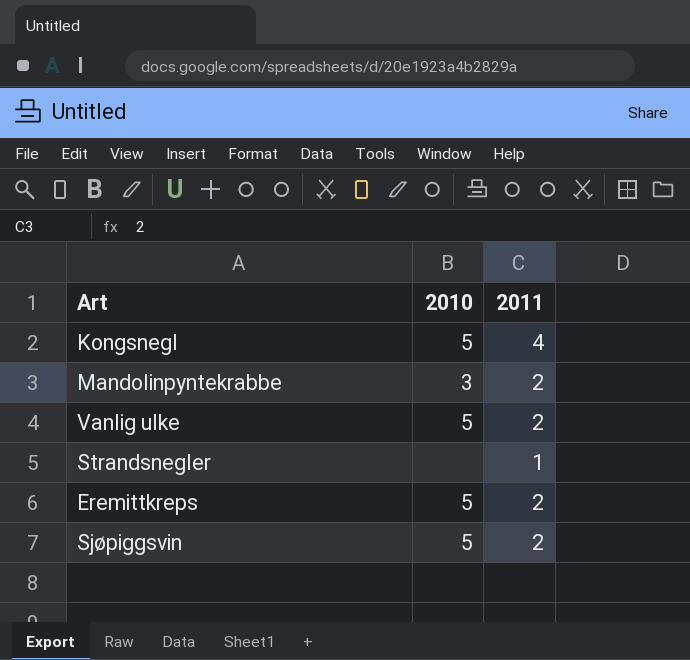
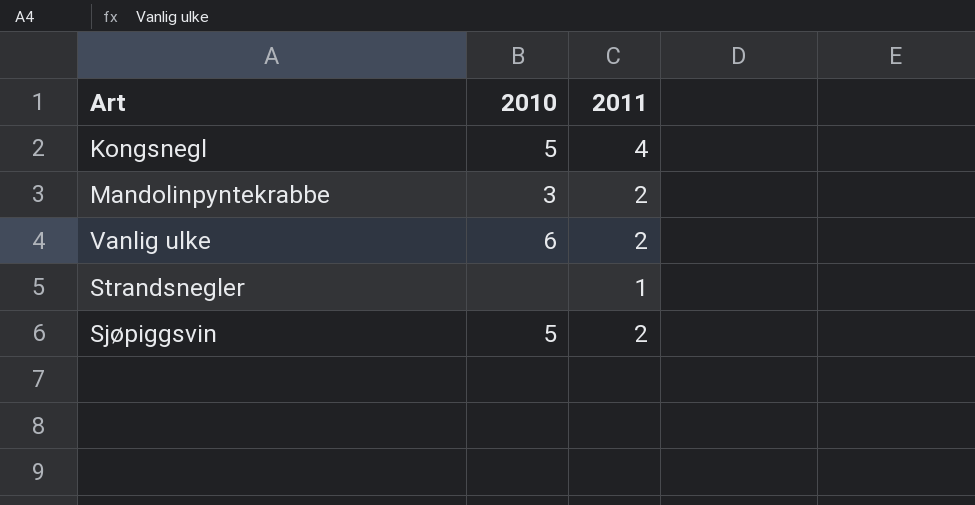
row Eremittkreps: 5 | 2 -> none
Vanlig ulke | 2010: 5 -> 6

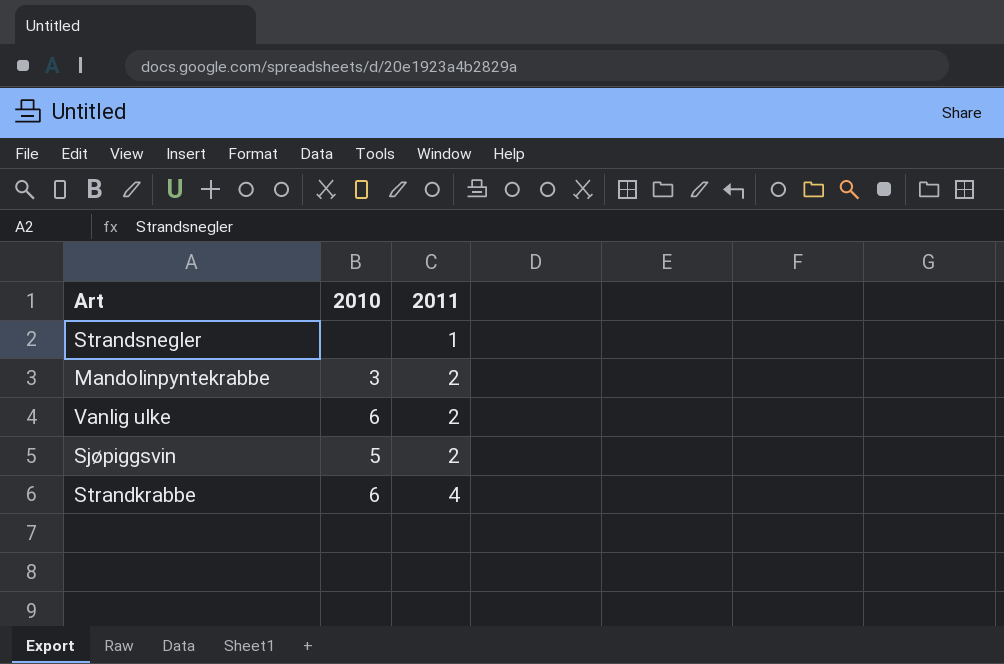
row order: none -> 2011 ascending
row Kongsnegl: 5 | 4 -> none
row Strandkrabbe: none -> 6 | 4

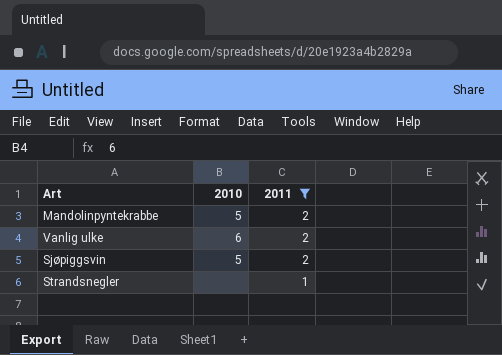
filter: none -> 2011 != 4
row order: 2011 ascending -> 2011 descending
Mandolinpyntekrabbe | 2010: 3 -> 5

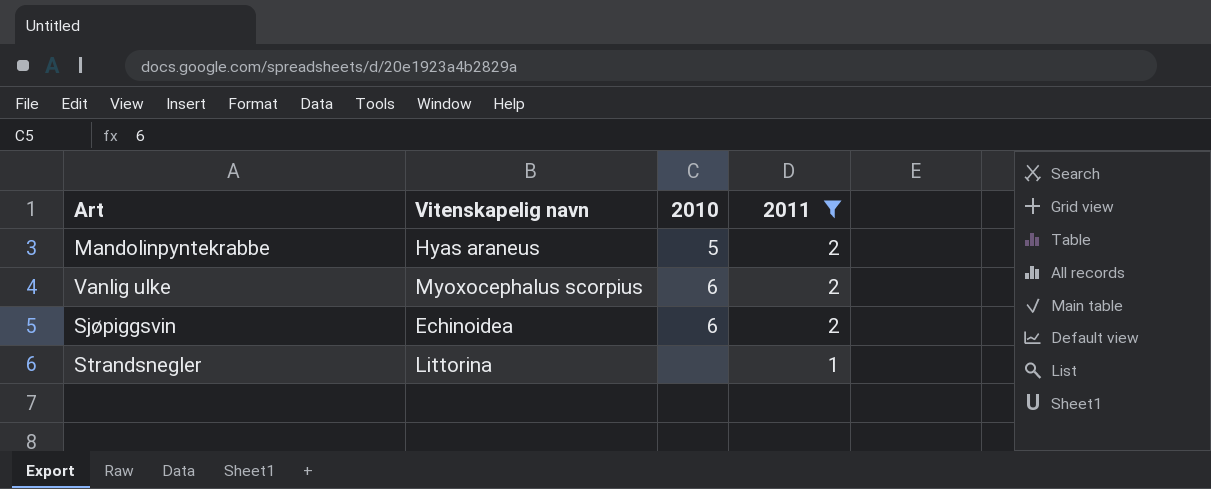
column Vitenskapelig navn | position: none -> 2
Sjøpiggsvin | 2010: 5 -> 6

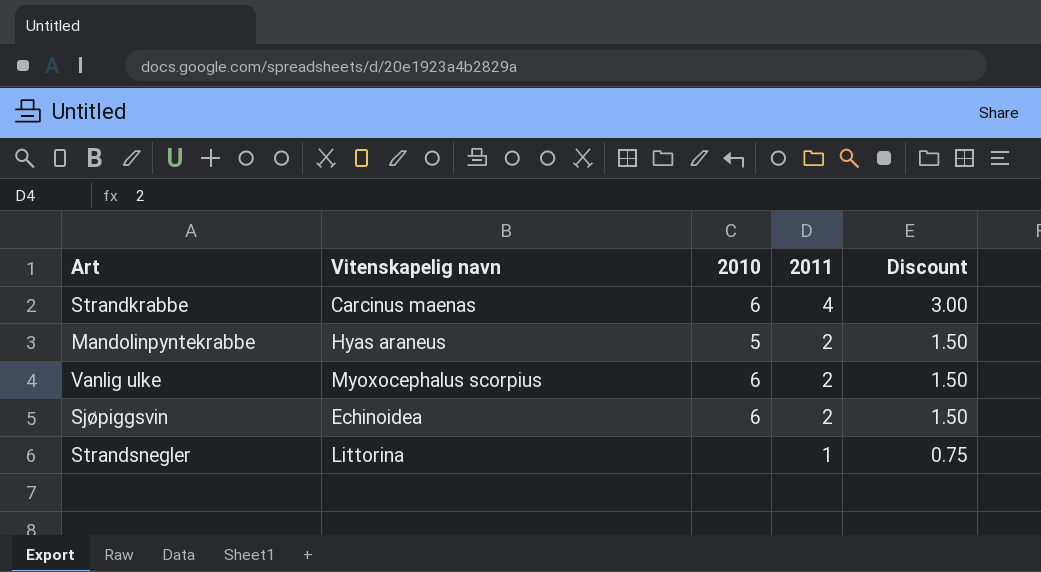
filter: 2011 != 4 -> none
column Discount | formula: none -> [2011] * 0.75

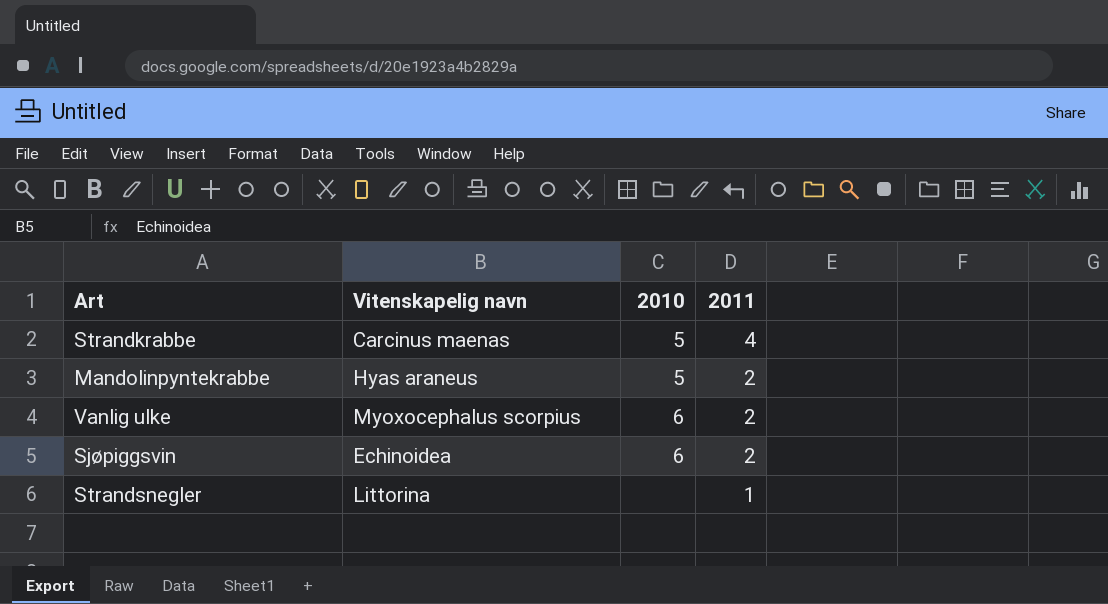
column Discount | formula: [2011] * 0.75 -> none
Strandkrabbe | 2010: 6 -> 5

